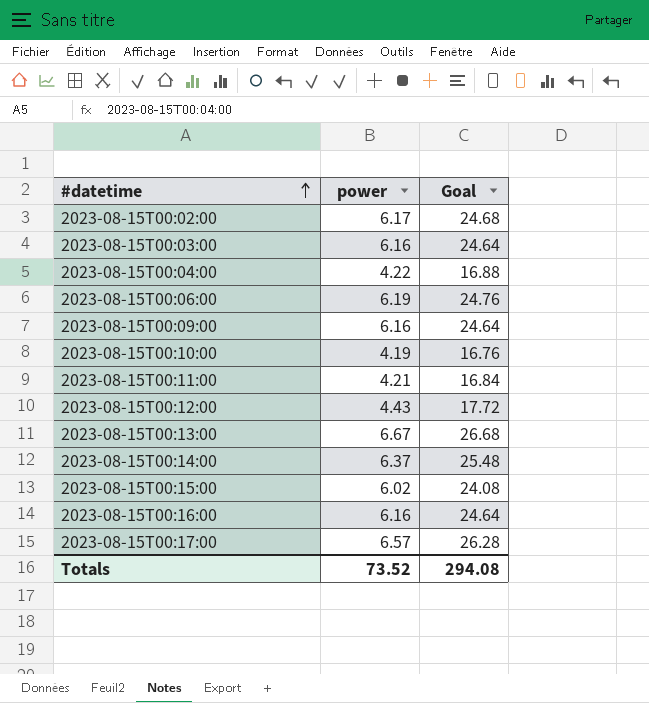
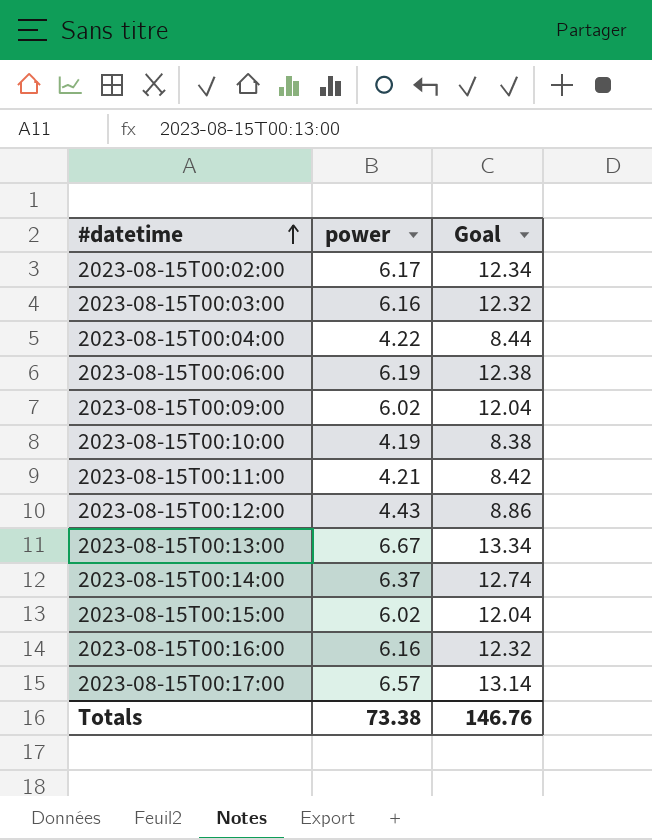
column Goal | formula: [power] * 4 -> [power] * 2
2023-08-15T00:09:00 | power: 6.16 -> 6.02
Totals | power: 73.52 -> 73.38
Totals | Goal: 294.08 -> 146.76

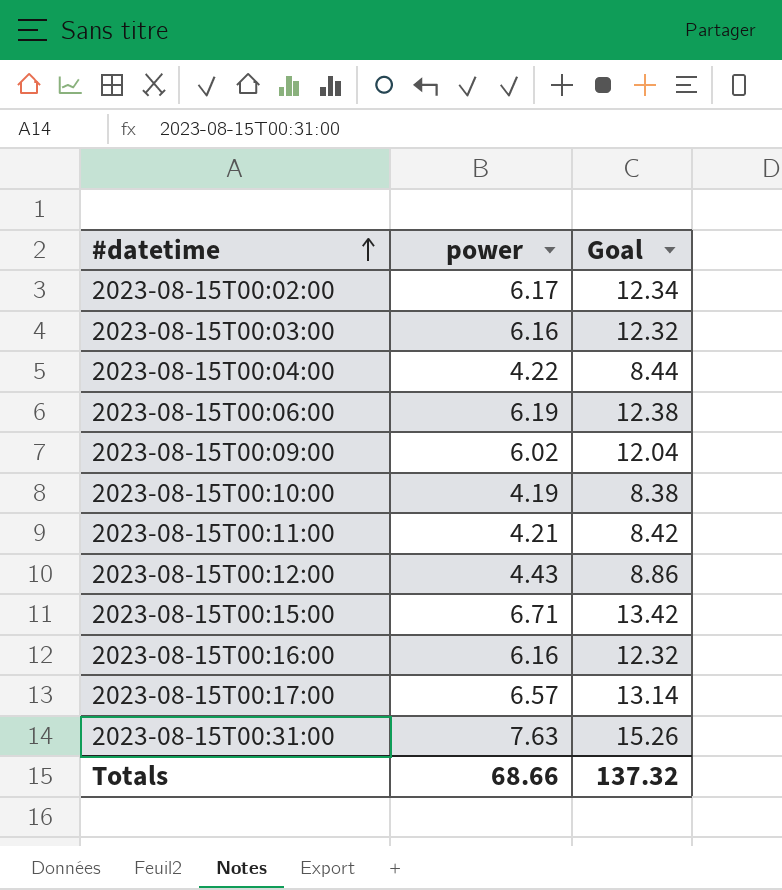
row 2023-08-15T00:13:00: 6.67 | 13.34 -> none
row 2023-08-15T00:14:00: 6.37 | 12.74 -> none
2023-08-15T00:15:00 | power: 6.02 -> 6.71
2023-08-15T00:15:00 | Goal: 12.04 -> 13.42
row 2023-08-15T00:31:00: none -> 7.63 | 15.26
Totals | power: 73.38 -> 68.66
Totals | Goal: 146.76 -> 137.32

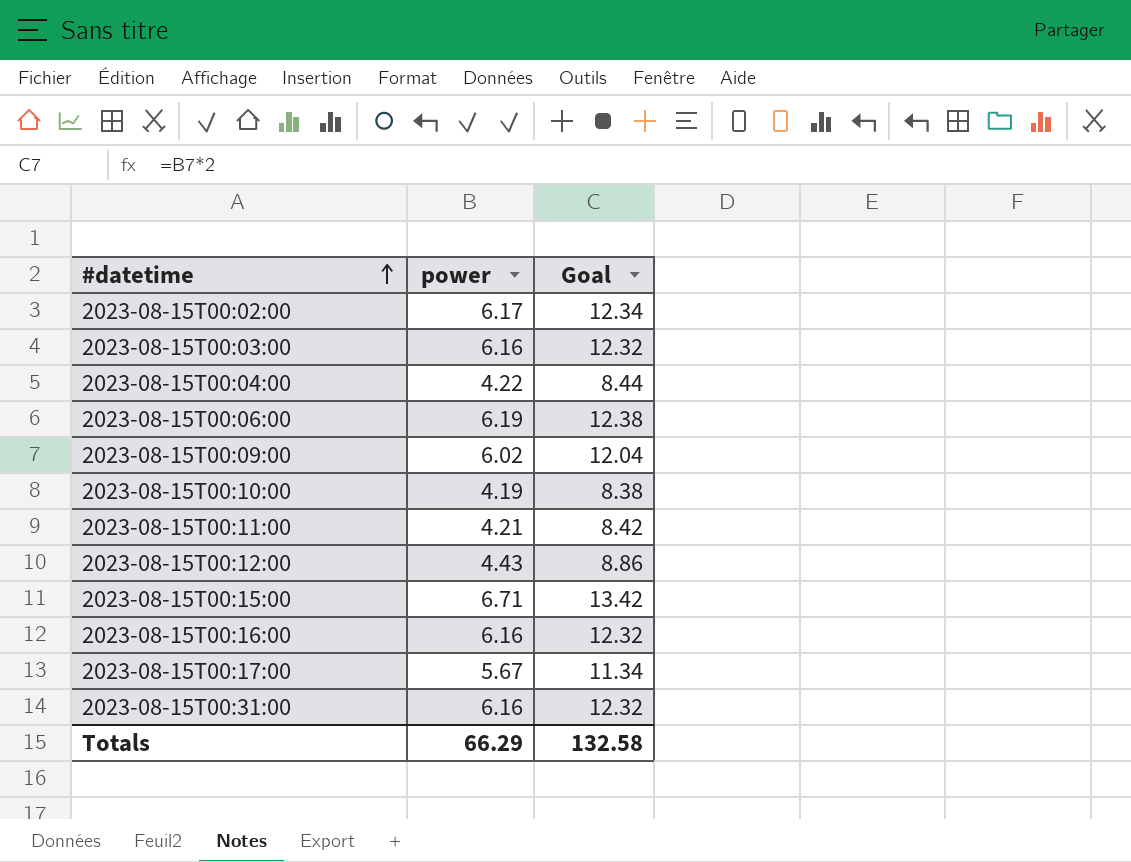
2023-08-15T00:17:00 | power: 6.57 -> 5.67
2023-08-15T00:17:00 | Goal: 13.14 -> 11.34
2023-08-15T00:31:00 | power: 7.63 -> 6.16
2023-08-15T00:31:00 | Goal: 15.26 -> 12.32
Totals | power: 68.66 -> 66.29
Totals | Goal: 137.32 -> 132.58

